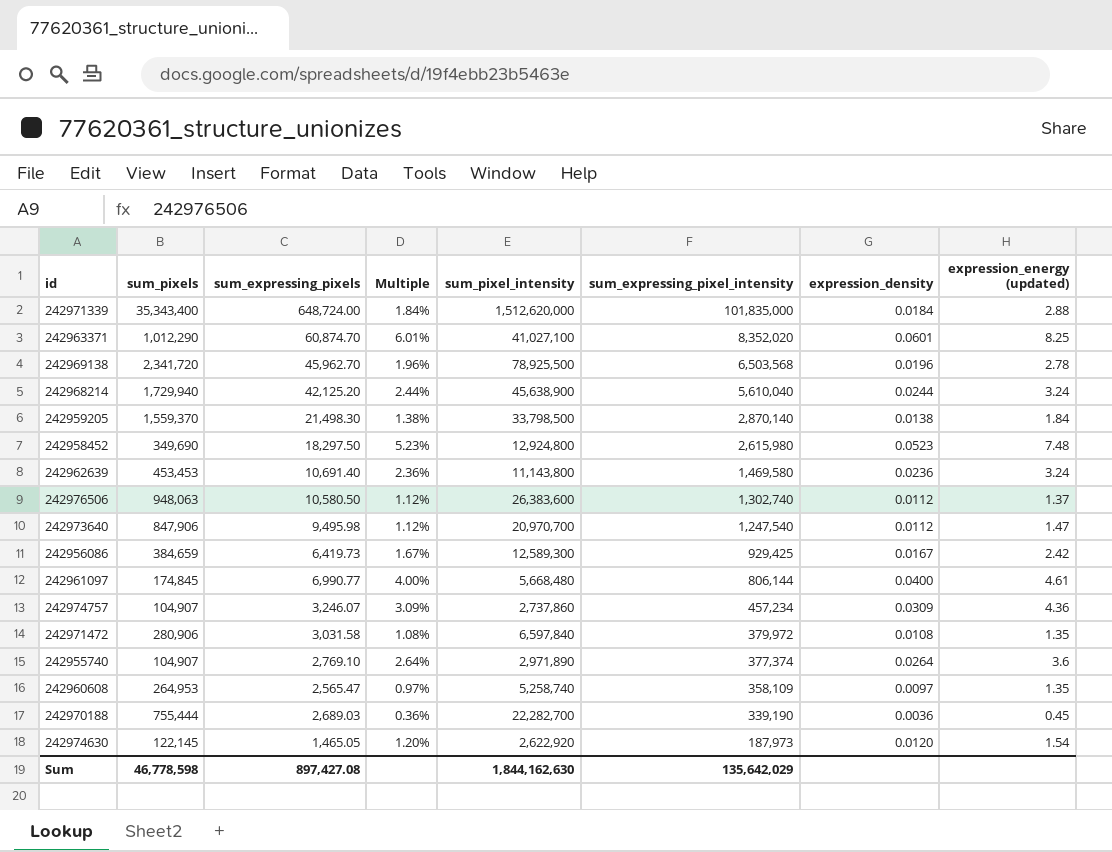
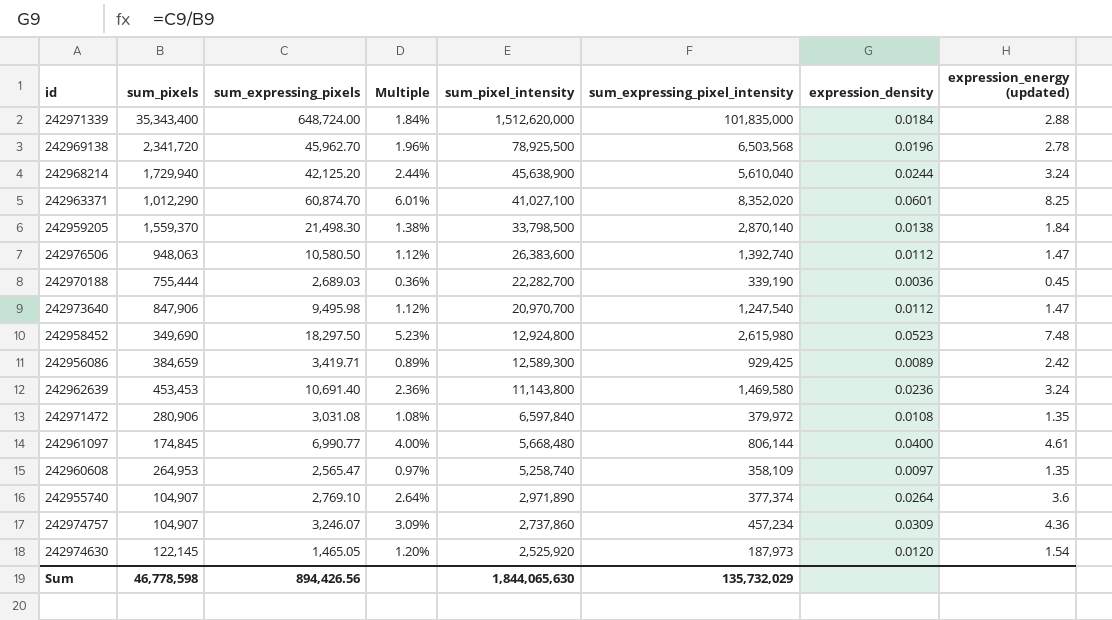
row order: sum_expressing_pixel_intensity descending -> sum_pixel_intensity descending
242976506 | sum_expressing_pixel_intensity: 1,302,740 -> 1,392,740
242976506 | expression_energy (updated): 1.37 -> 1.47
242956086 | sum_expressing_pixels: 6,419.73 -> 3,419.71
242956086 | Multiple: 1.67% -> 0.89%
242956086 | expression_density: 0.0167 -> 0.0089
242971472 | sum_expressing_pixels: 3,031.58 -> 3,031.08
242974630 | sum_pixel_intensity: 2,622,920 -> 2,525,920
Sum | sum_expressing_pixels: 897,427.08 -> 894,426.56
Sum | sum_pixel_intensity: 1,844,162,630 -> 1,844,065,630
Sum | sum_expressing_pixel_intensity: 135,642,029 -> 135,732,029

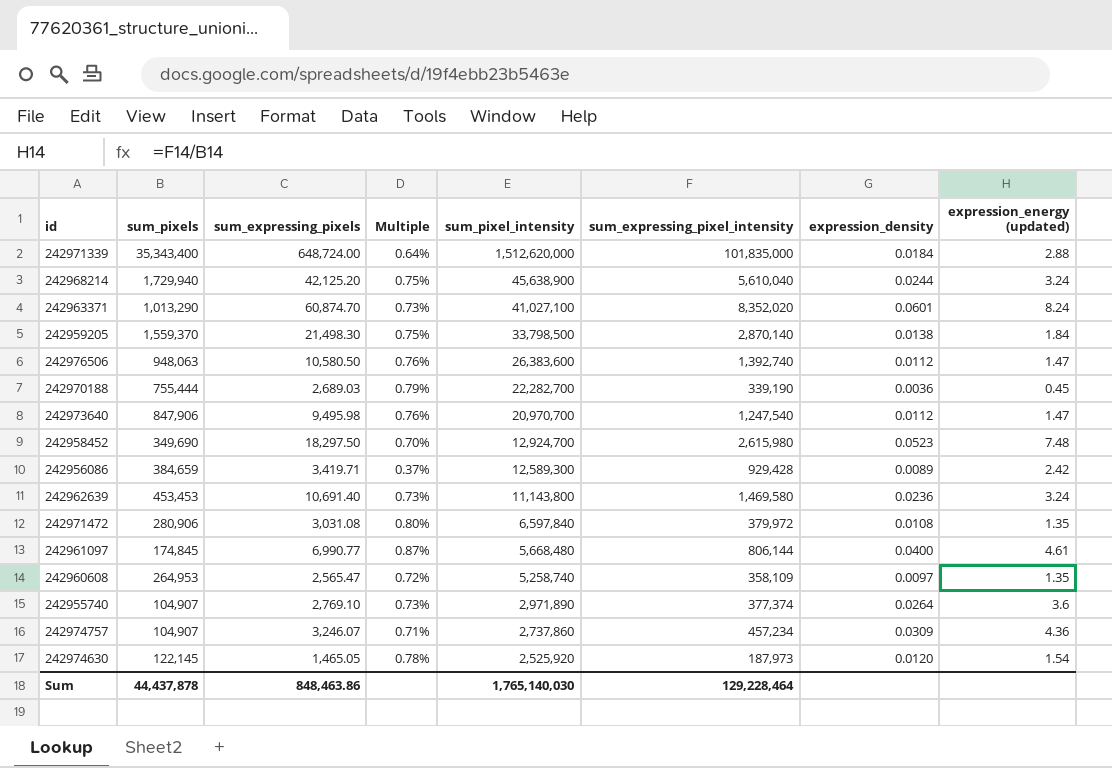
column Multiple | formula: [sum_expressing_pixels] / [sum_pixels] -> [sum_expressing_pixels] / [sum_expressing_pixel_intensity]
row 242969138: 2,341,720 | 45,962.70 | 1.96% | 78,925,500 | 6,503,568 | 0.0196 | 2.78 -> none
242963371 | sum_pixels: 1,012,290 -> 1,013,290
242963371 | expression_energy (updated): 8.25 -> 8.24
242958452 | sum_pixel_intensity: 12,924,800 -> 12,924,700
242956086 | sum_expressing_pixel_intensity: 929,425 -> 929,428
Sum | sum_pixels: 46,778,598 -> 44,437,878
Sum | sum_expressing_pixels: 894,426.56 -> 848,463.86
Sum | sum_pixel_intensity: 1,844,065,630 -> 1,765,140,030
Sum | sum_expressing_pixel_intensity: 135,732,029 -> 129,228,464

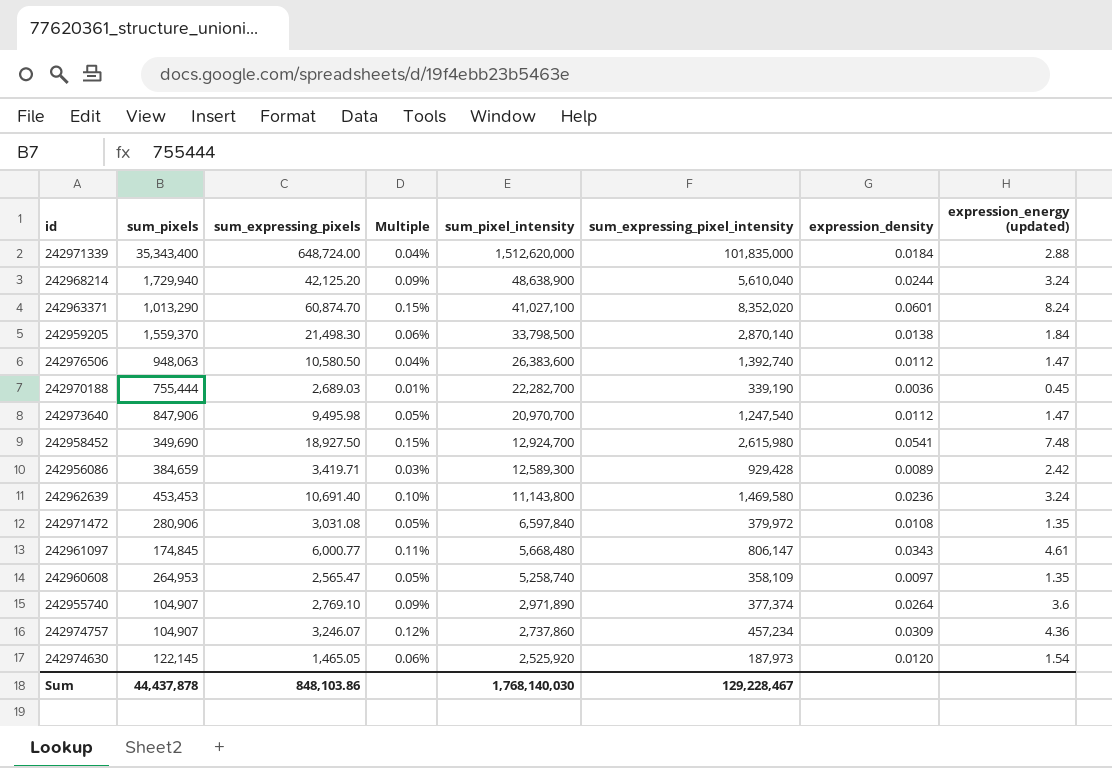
column Multiple | formula: [sum_expressing_pixels] / [sum_expressing_pixel_intensity] -> [sum_expressing_pixels] / [sum_pixel_intensity]
242968214 | sum_pixel_intensity: 45,638,900 -> 48,638,900
242958452 | sum_expressing_pixels: 18,297.50 -> 18,927.50
242958452 | expression_density: 0.0523 -> 0.0541
242961097 | sum_expressing_pixels: 6,990.77 -> 6,000.77
242961097 | sum_expressing_pixel_intensity: 806,144 -> 806,147
242961097 | expression_density: 0.0400 -> 0.0343
Sum | sum_expressing_pixels: 848,463.86 -> 848,103.86
Sum | sum_pixel_intensity: 1,765,140,030 -> 1,768,140,030
Sum | sum_expressing_pixel_intensity: 129,228,464 -> 129,228,467

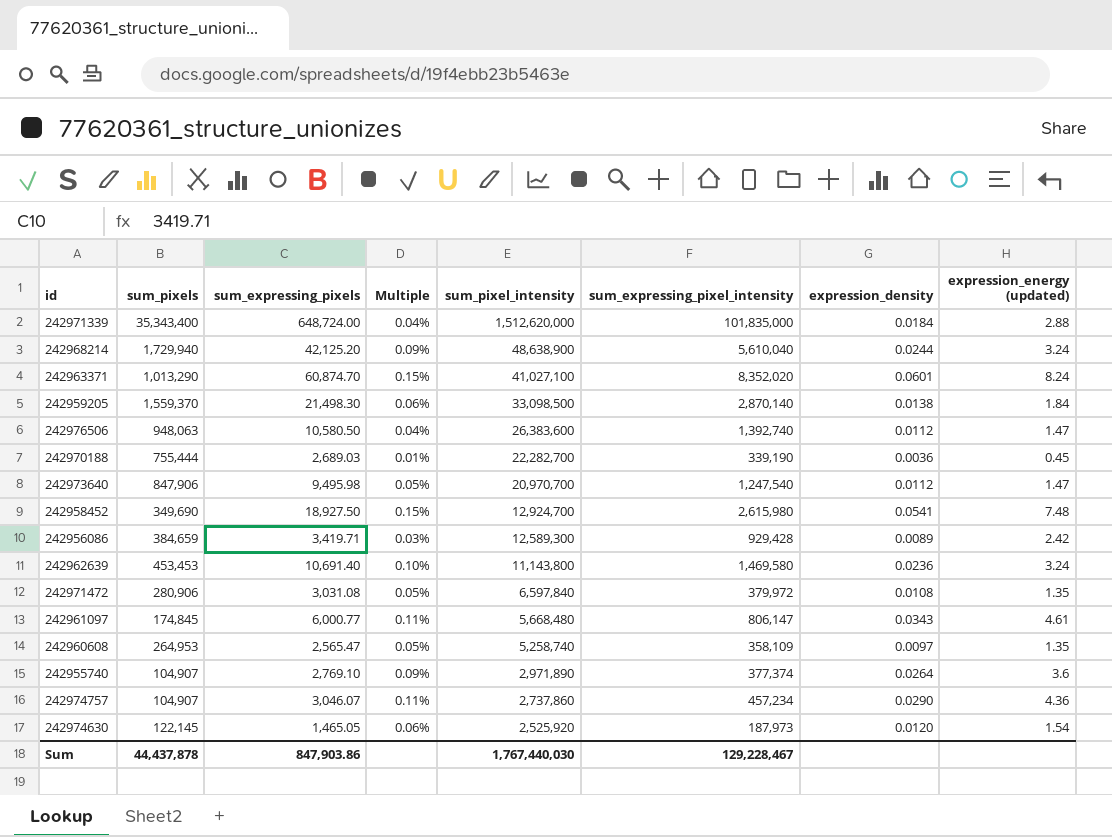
242959205 | sum_pixel_intensity: 33,798,500 -> 33,098,500
242974757 | sum_expressing_pixels: 3,246.07 -> 3,046.07
242974757 | Multiple: 0.12% -> 0.11%
242974757 | expression_density: 0.0309 -> 0.0290
Sum | sum_expressing_pixels: 848,103.86 -> 847,903.86
Sum | sum_pixel_intensity: 1,768,140,030 -> 1,767,440,030

